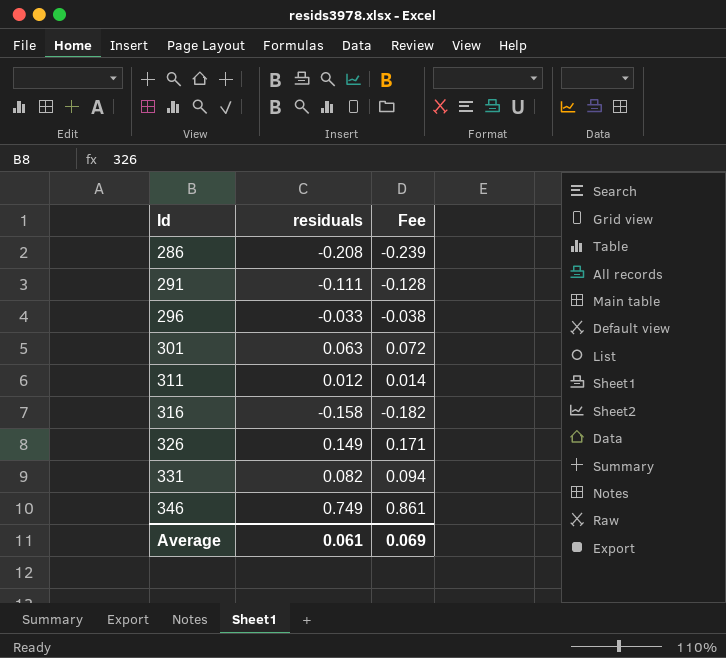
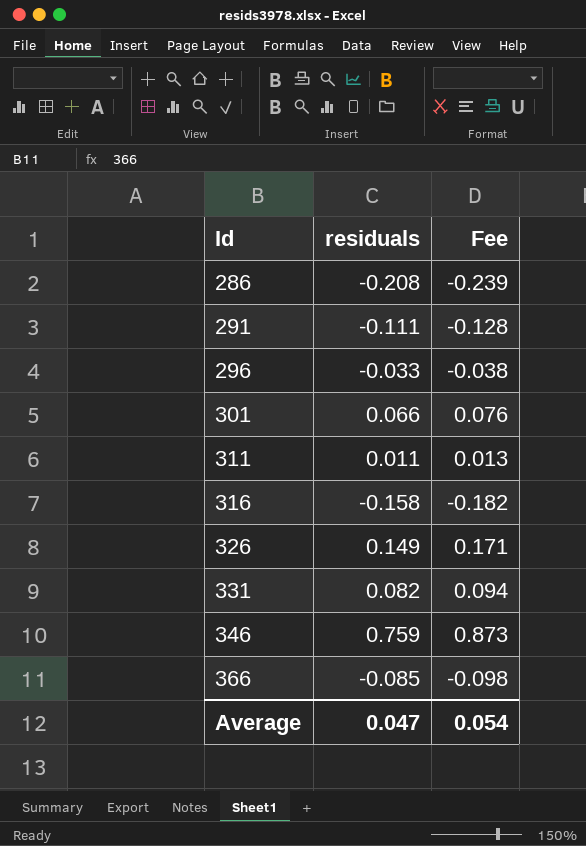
301 | residuals: 0.063 -> 0.066
301 | Fee: 0.072 -> 0.076
311 | residuals: 0.012 -> 0.011
311 | Fee: 0.014 -> 0.013
346 | residuals: 0.749 -> 0.759
346 | Fee: 0.861 -> 0.873
row 366: none -> -0.085 | -0.098
Average | residuals: 0.061 -> 0.047
Average | Fee: 0.069 -> 0.054

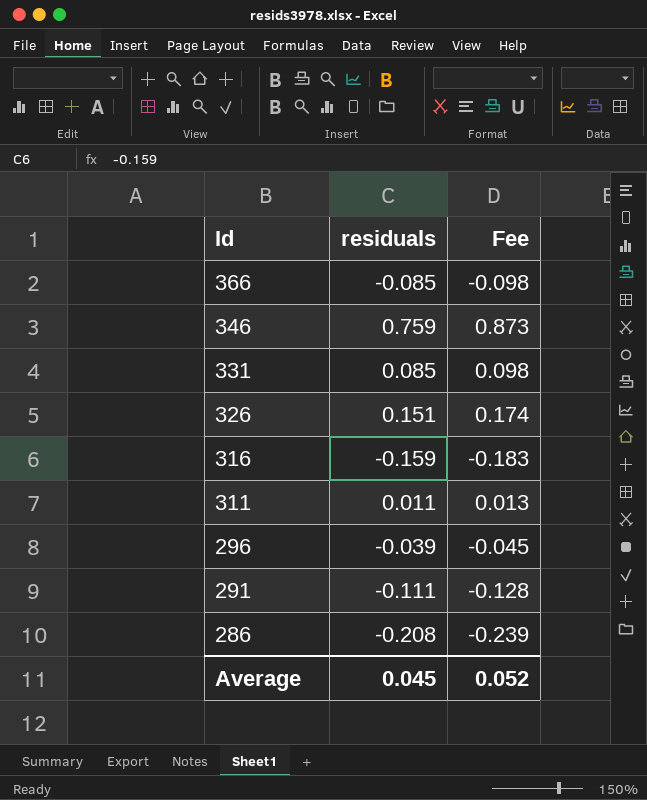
row order: Id ascending -> Id descending
row 301: 0.066 | 0.076 -> none
331 | residuals: 0.082 -> 0.085
331 | Fee: 0.094 -> 0.098
326 | residuals: 0.149 -> 0.151
326 | Fee: 0.171 -> 0.174
316 | residuals: -0.158 -> -0.159
316 | Fee: -0.182 -> -0.183
296 | residuals: -0.033 -> -0.039
296 | Fee: -0.038 -> -0.045
Average | residuals: 0.047 -> 0.045
Average | Fee: 0.054 -> 0.052

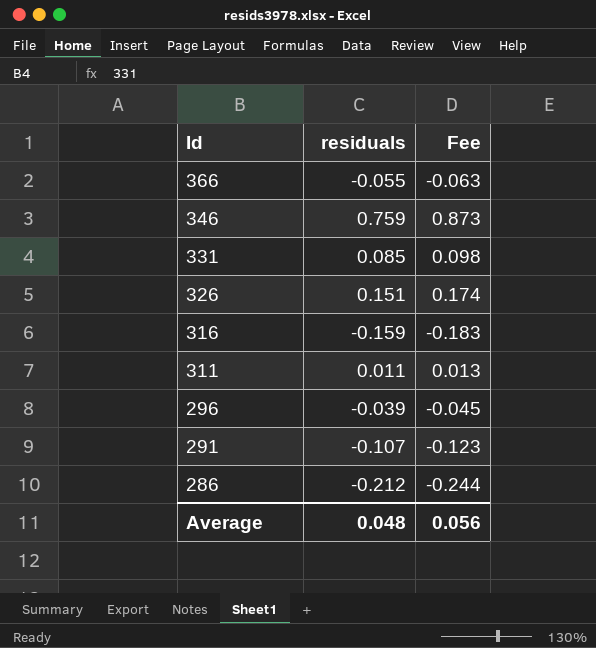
366 | residuals: -0.085 -> -0.055
366 | Fee: -0.098 -> -0.063
291 | residuals: -0.111 -> -0.107
291 | Fee: -0.128 -> -0.123
286 | residuals: -0.208 -> -0.212
286 | Fee: -0.239 -> -0.244
Average | residuals: 0.045 -> 0.048
Average | Fee: 0.052 -> 0.056

